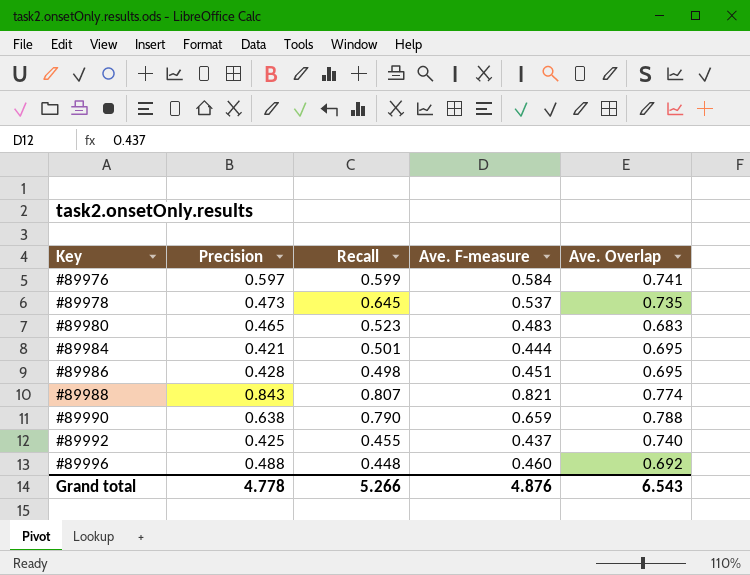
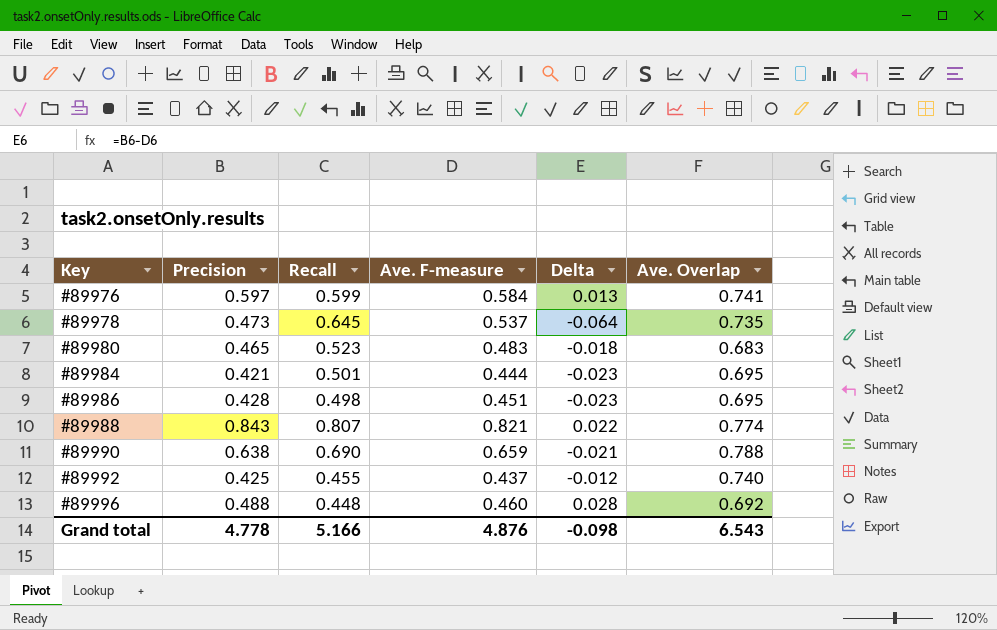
column Delta | formula: none -> [Precision] - [Ave. F-measure]
#89990 | Recall: 0.790 -> 0.690
Grand total | Recall: 5.266 -> 5.166

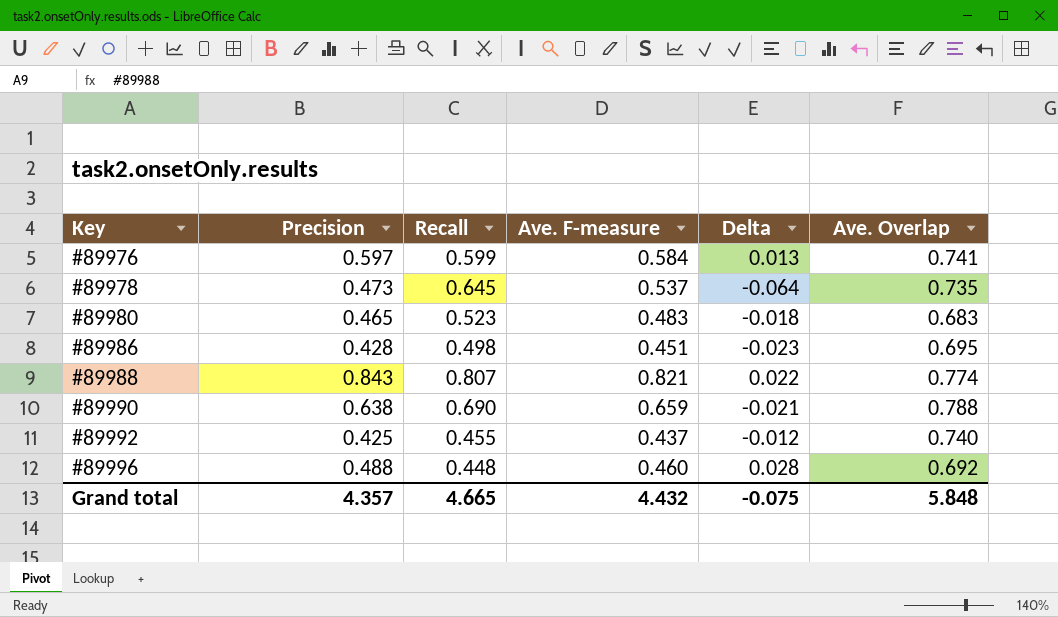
row #89984: 0.421 | 0.501 | 0.444 | -0.023 | 0.695 -> none
Grand total | Precision: 4.778 -> 4.357
Grand total | Recall: 5.166 -> 4.665
Grand total | Ave. F-measure: 4.876 -> 4.432
Grand total | Delta: -0.098 -> -0.075
Grand total | Ave. Overlap: 6.543 -> 5.848

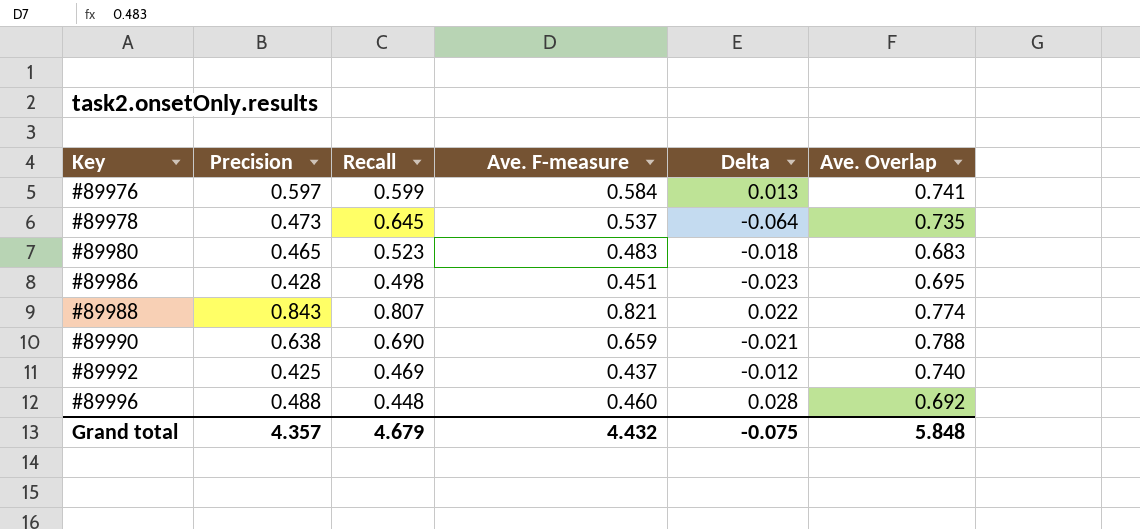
#89992 | Recall: 0.455 -> 0.469
Grand total | Recall: 4.665 -> 4.679

